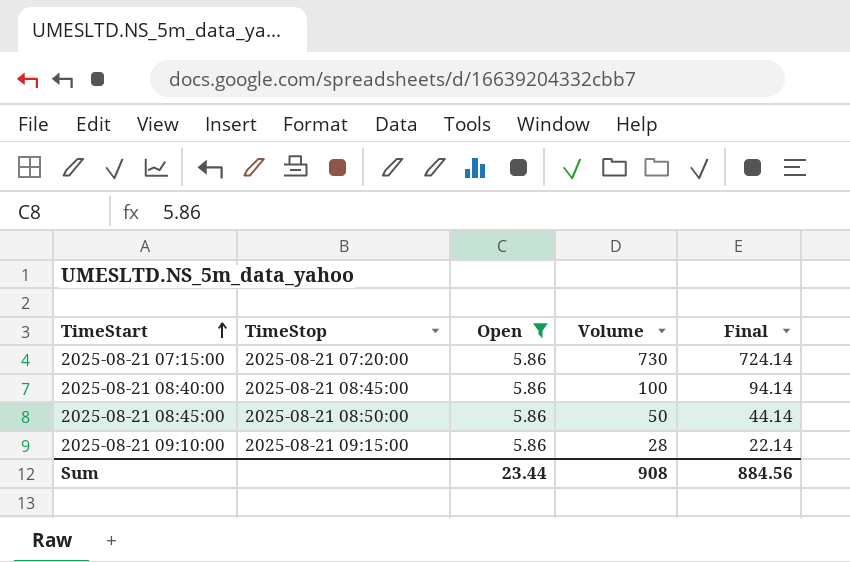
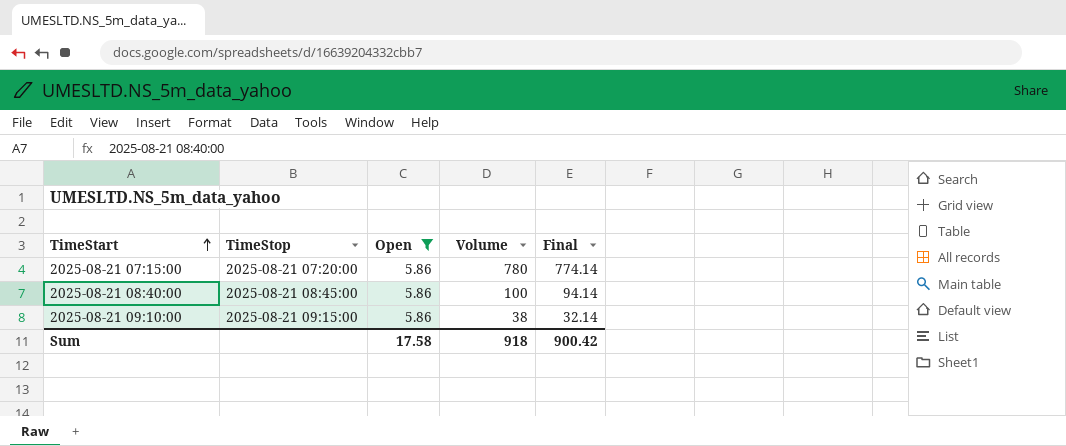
row 2025-08-21 08:45:00: 2025-08-21 08:50:00 | 5.86 | 50 | 44.14 -> none
2025-08-21 07:15:00 | Volume: 730 -> 780
2025-08-21 07:15:00 | Final: 724.14 -> 774.14
2025-08-21 09:10:00 | Volume: 28 -> 38
2025-08-21 09:10:00 | Final: 22.14 -> 32.14
Sum | Open: 23.44 -> 17.58
Sum | Volume: 908 -> 918
Sum | Final: 884.56 -> 900.42

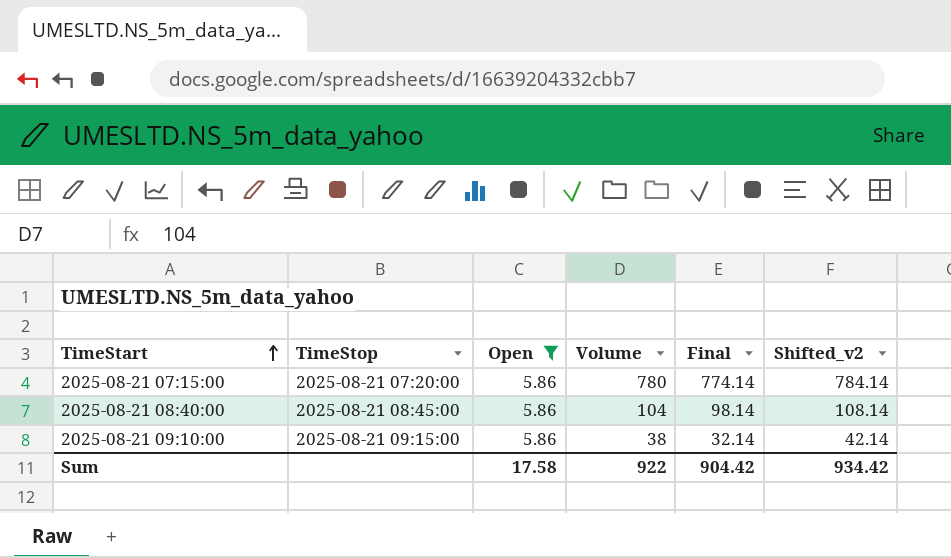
column Shifted_v2 | formula: none -> [Final] + 10
2025-08-21 08:40:00 | Volume: 100 -> 104
2025-08-21 08:40:00 | Final: 94.14 -> 98.14
Sum | Volume: 918 -> 922
Sum | Final: 900.42 -> 904.42

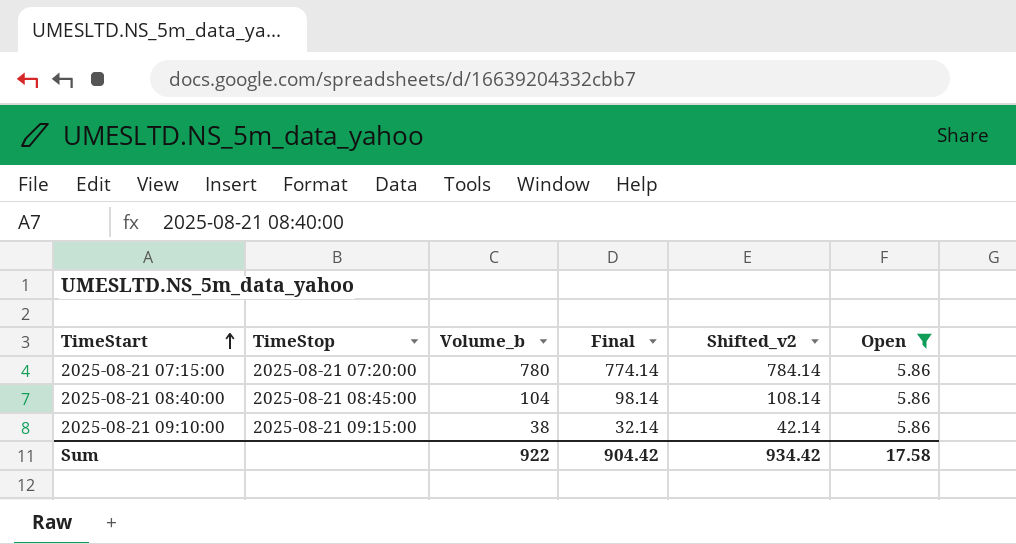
column name: Volume -> Volume_b
column Open | position: 3 -> 6

